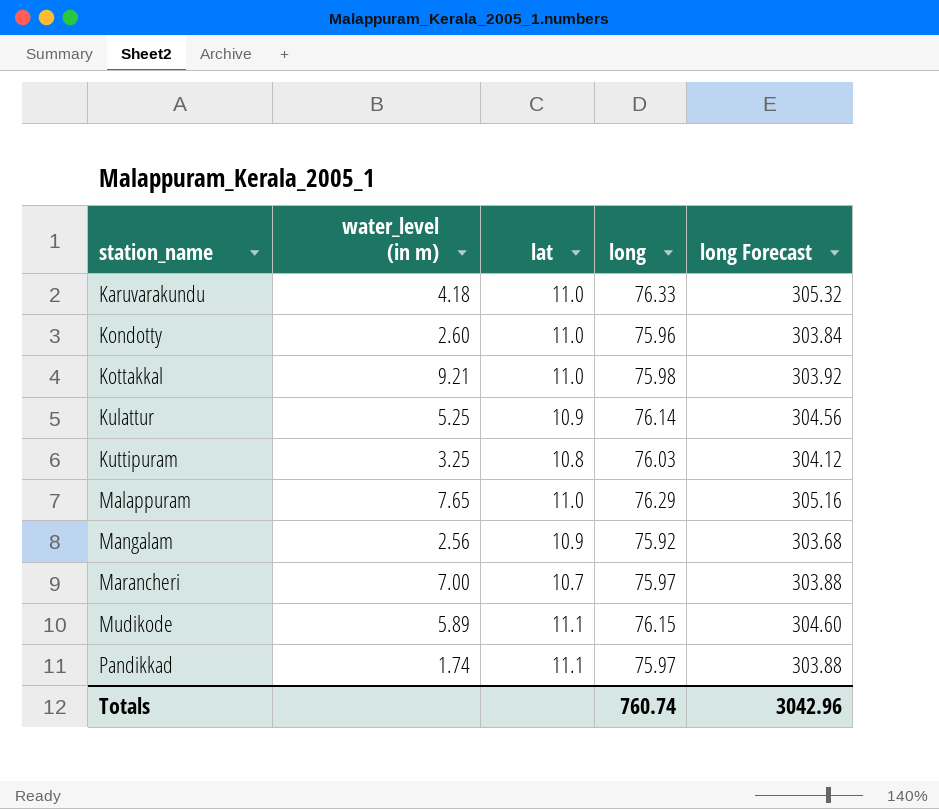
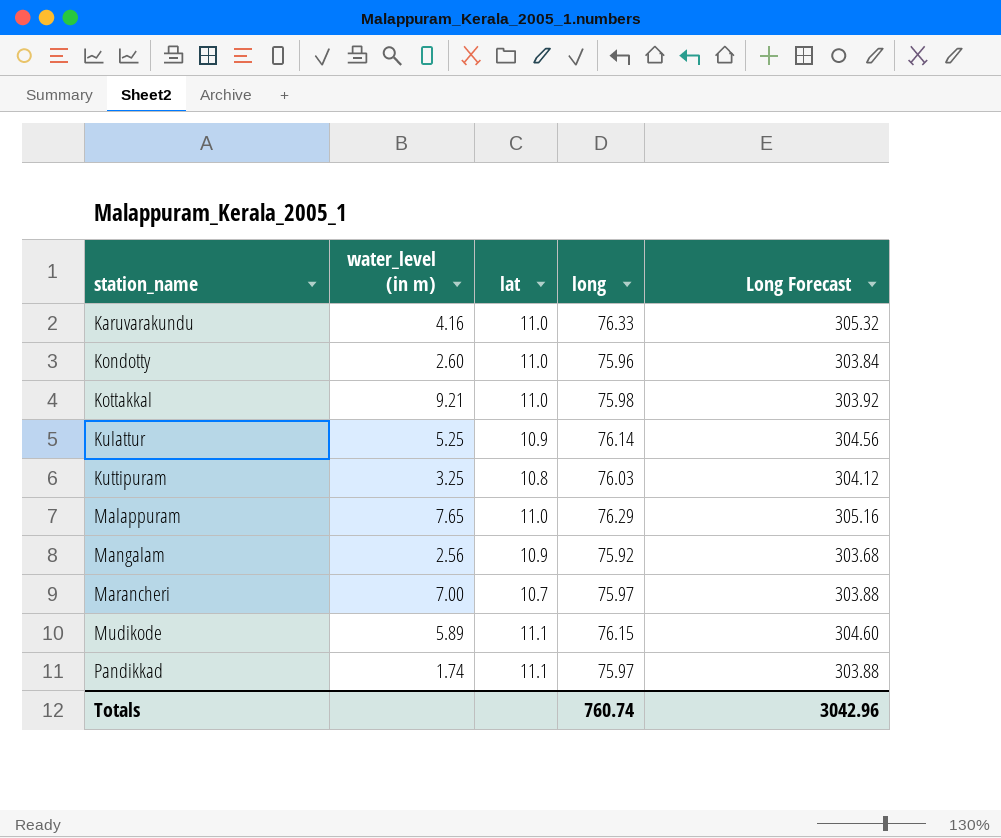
column name: long Forecast -> Long Forecast
Karuvarakundu | water_level (in m): 4.18 -> 4.16

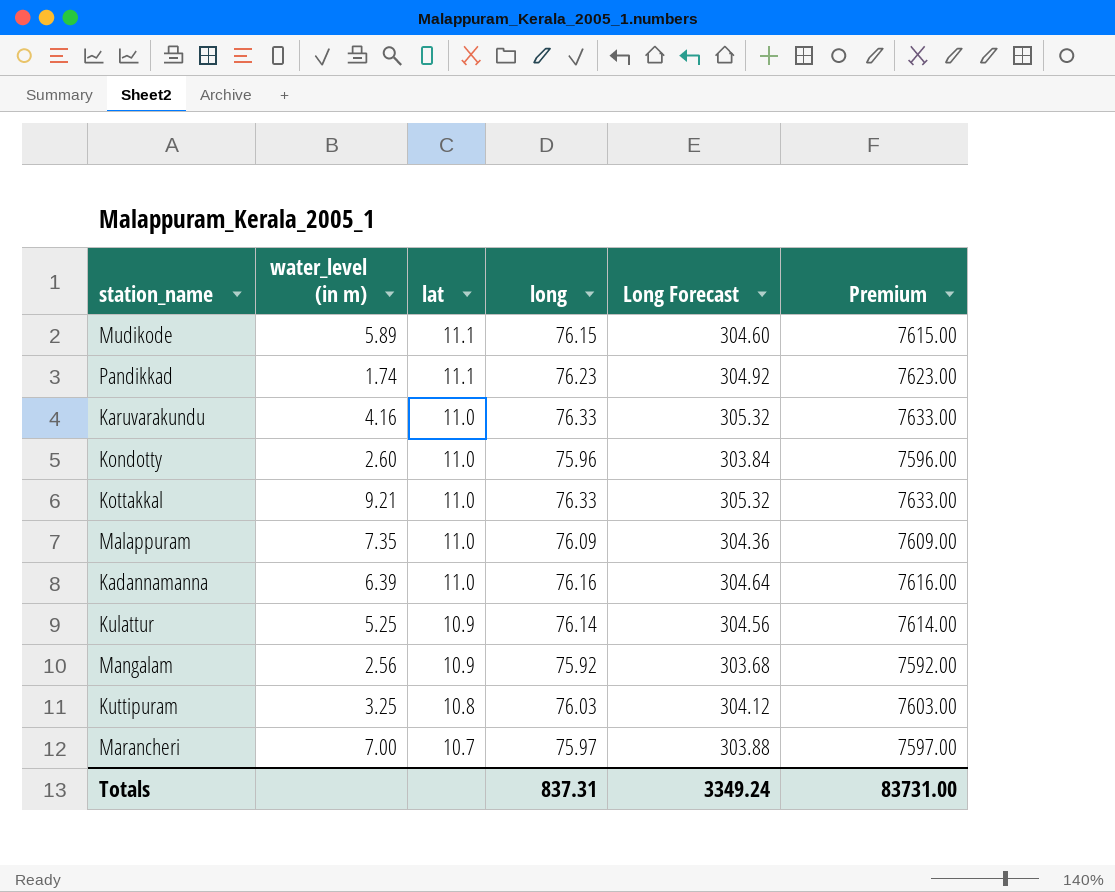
row order: station_name ascending -> lat descending
column Premium | formula: none -> [long] * 100
Pandikkad | long: 75.97 -> 76.23
Pandikkad | Long Forecast: 303.88 -> 304.92
Kottakkal | long: 75.98 -> 76.33
Kottakkal | Long Forecast: 303.92 -> 305.32
Malappuram | water_level (in m): 7.65 -> 7.35
Malappuram | long: 76.29 -> 76.09
Malappuram | Long Forecast: 305.16 -> 304.36
row Kadannamanna: none -> 6.39 | 11.0 | 76.16 | 304.64 | 7616.00
Totals | long: 760.74 -> 837.31
Totals | Long Forecast: 3042.96 -> 3349.24

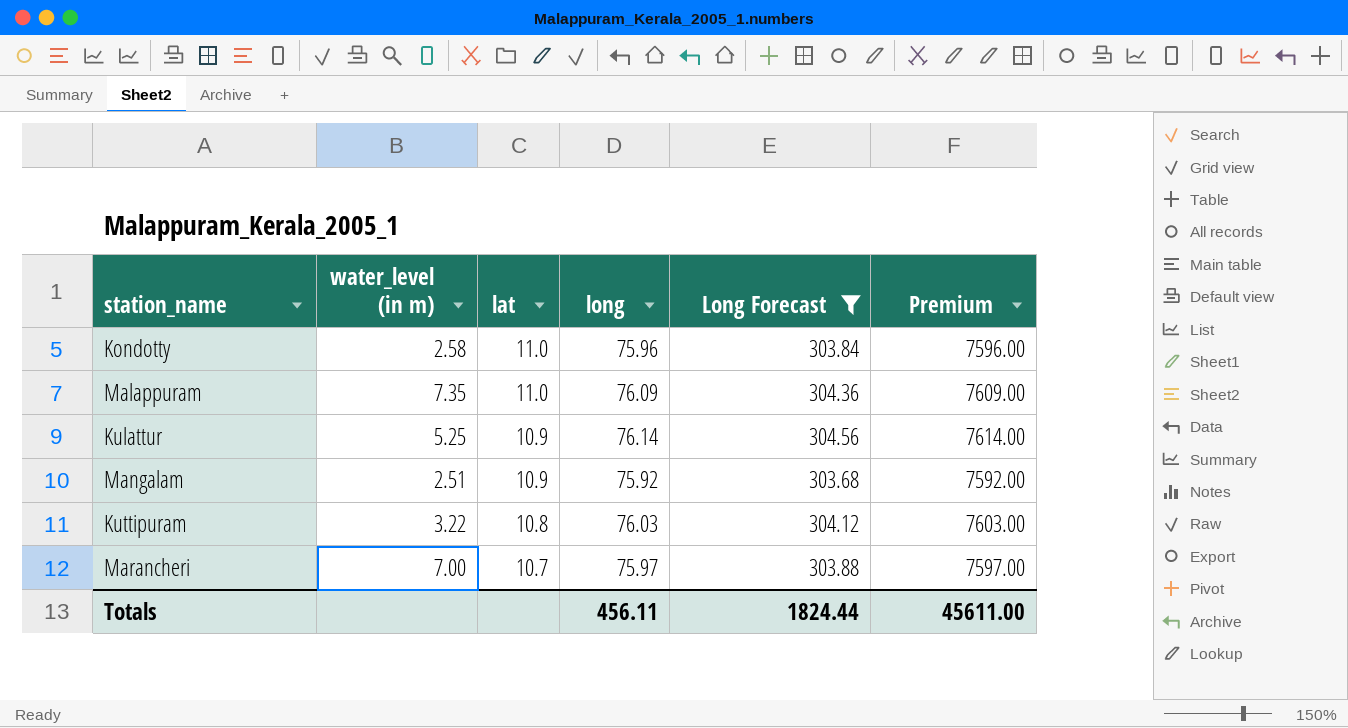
filter: none -> Long Forecast <= 304.56
Kondotty | water_level (in m): 2.60 -> 2.58
Mangalam | water_level (in m): 2.56 -> 2.51
Kuttipuram | water_level (in m): 3.25 -> 3.22
Totals | long: 837.31 -> 456.11
Totals | Long Forecast: 3349.24 -> 1824.44
Totals | Premium: 83731.00 -> 45611.00

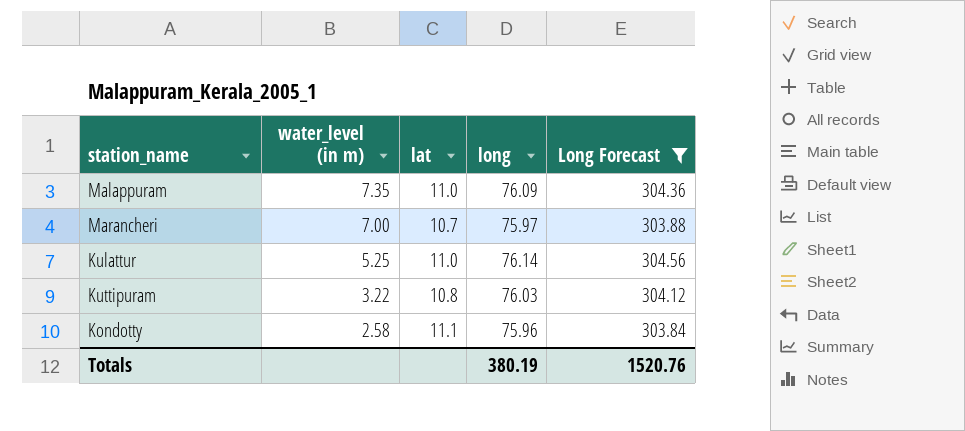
row order: lat descending -> water_level (in m) descending
column Premium | formula: [long] * 100 -> none
row Mangalam: 2.51 | 10.9 | 75.92 | 303.68 | 7592.00 -> none
Kulattur | lat: 10.9 -> 11.0
Kondotty | lat: 11.0 -> 11.1
Totals | long: 456.11 -> 380.19
Totals | Long Forecast: 1824.44 -> 1520.76

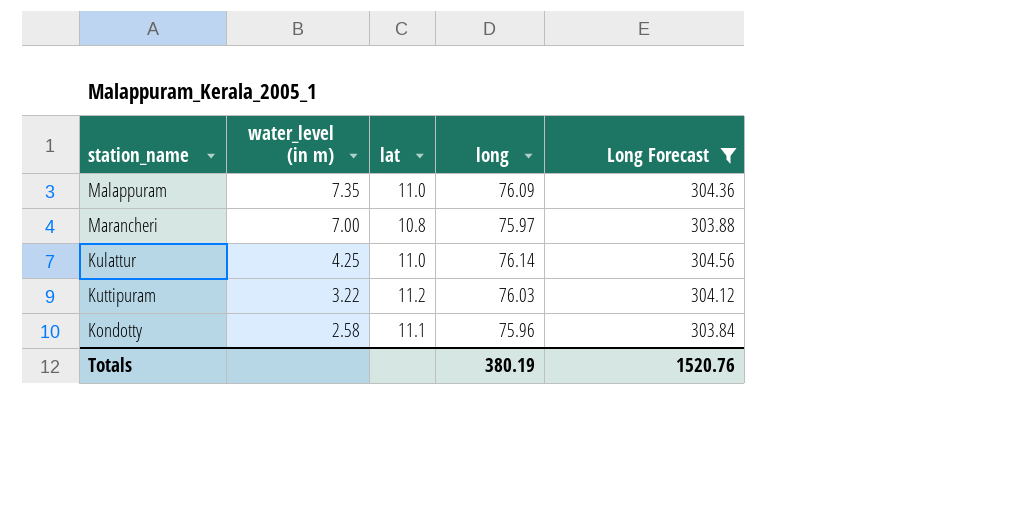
Marancheri | lat: 10.7 -> 10.8
Kulattur | water_level (in m): 5.25 -> 4.25
Kuttipuram | lat: 10.8 -> 11.2

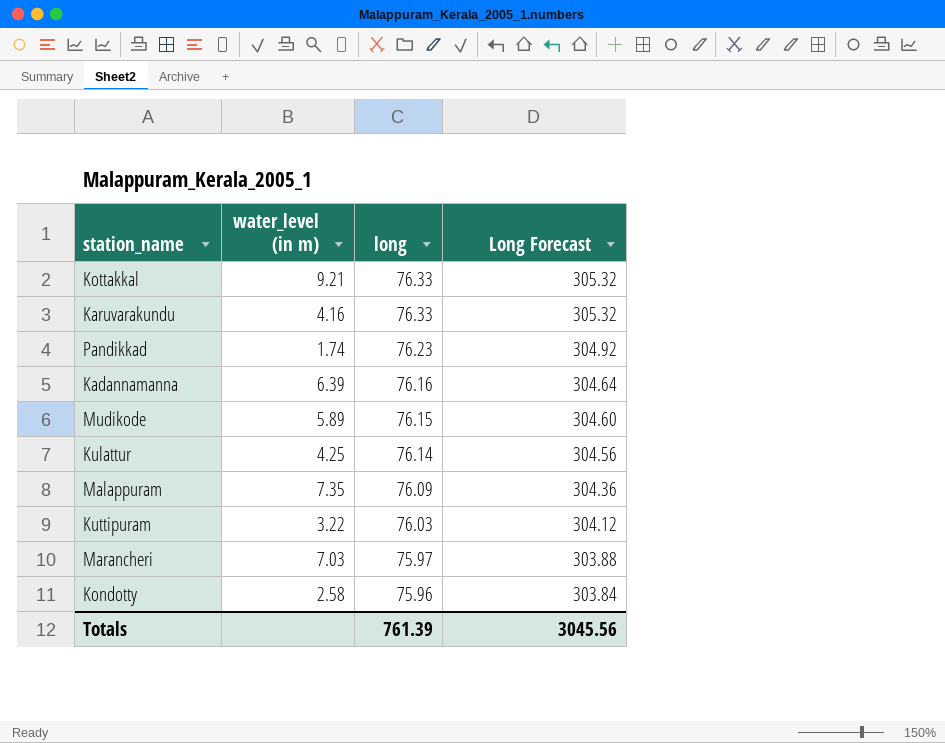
filter: Long Forecast <= 304.56 -> none
row order: water_level (in m) descending -> long descending
column lat | position: 3 -> none
Marancheri | water_level (in m): 7.00 -> 7.03
Totals | long: 380.19 -> 761.39
Totals | Long Forecast: 1520.76 -> 3045.56

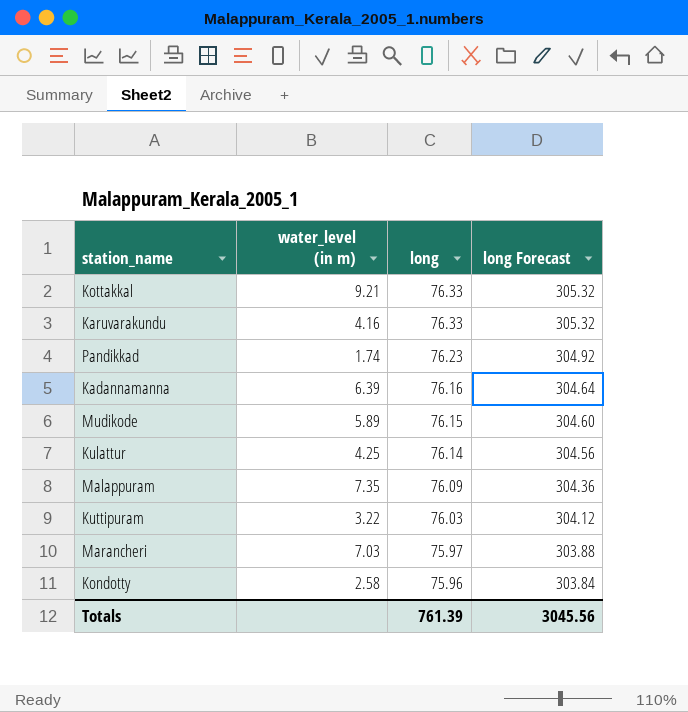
column name: Long Forecast -> long Forecast

